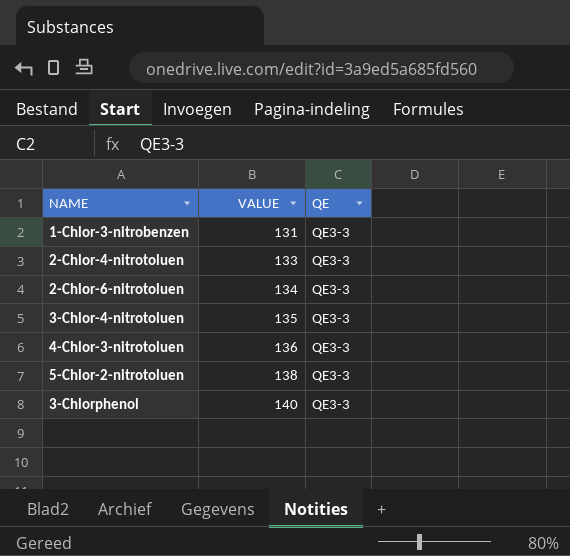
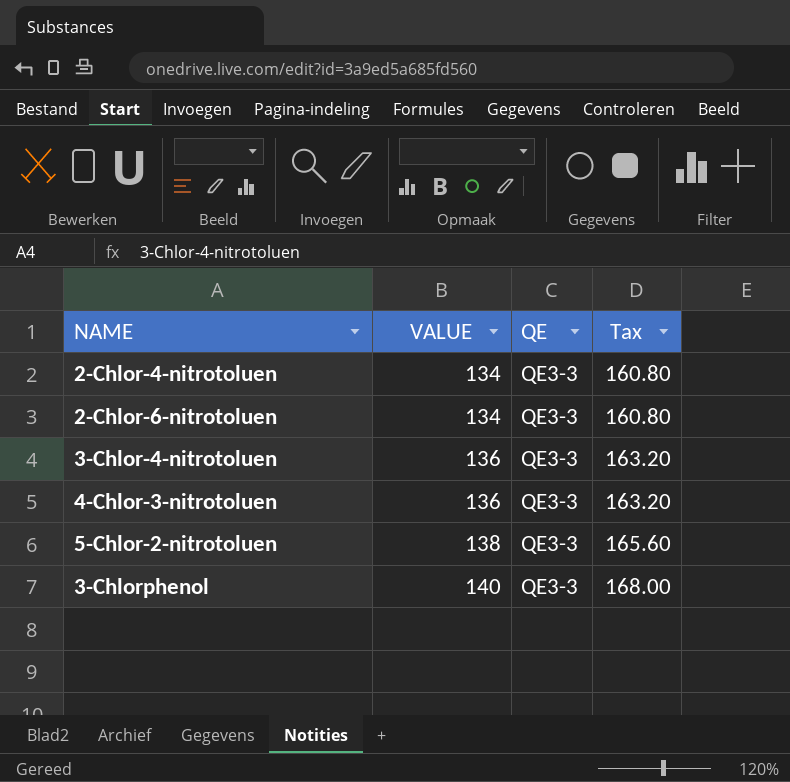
column Tax | formula: none -> [VALUE] * 1.2
row 1-Chlor-3-nitrobenzen: 131 | QE3-3 -> none
2-Chlor-4-nitrotoluen | VALUE: 133 -> 134
3-Chlor-4-nitrotoluen | VALUE: 135 -> 136

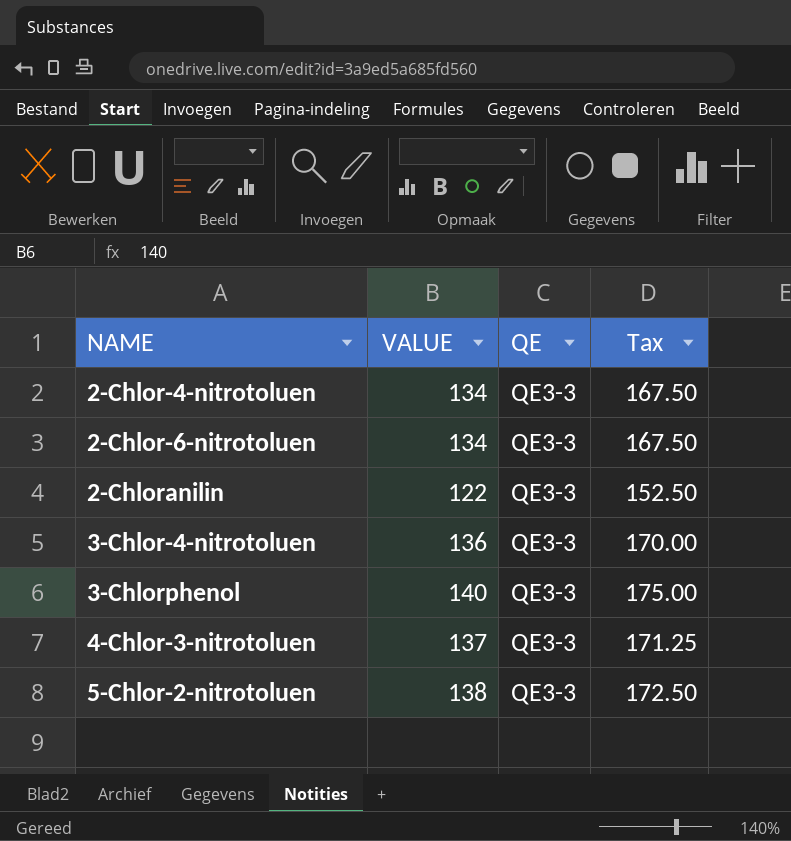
row order: VALUE ascending -> NAME ascending
column Tax | formula: [VALUE] * 1.2 -> [VALUE] * 1.25
row 2-Chloranilin: none -> 122 | QE3-3 | 152.50
4-Chlor-3-nitrotoluen | VALUE: 136 -> 137

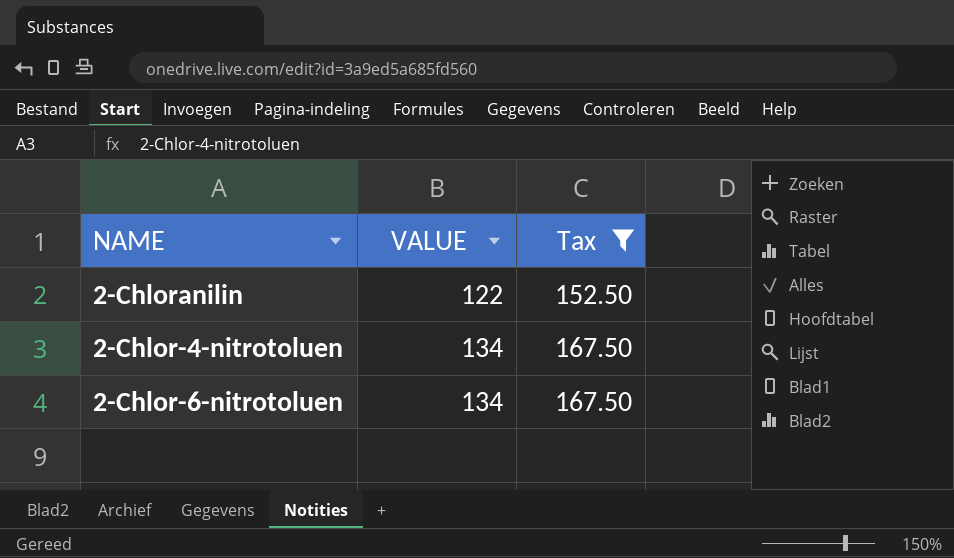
filter: none -> Tax <= 167.50
row order: NAME ascending -> VALUE ascending
column QE | position: 3 -> none

